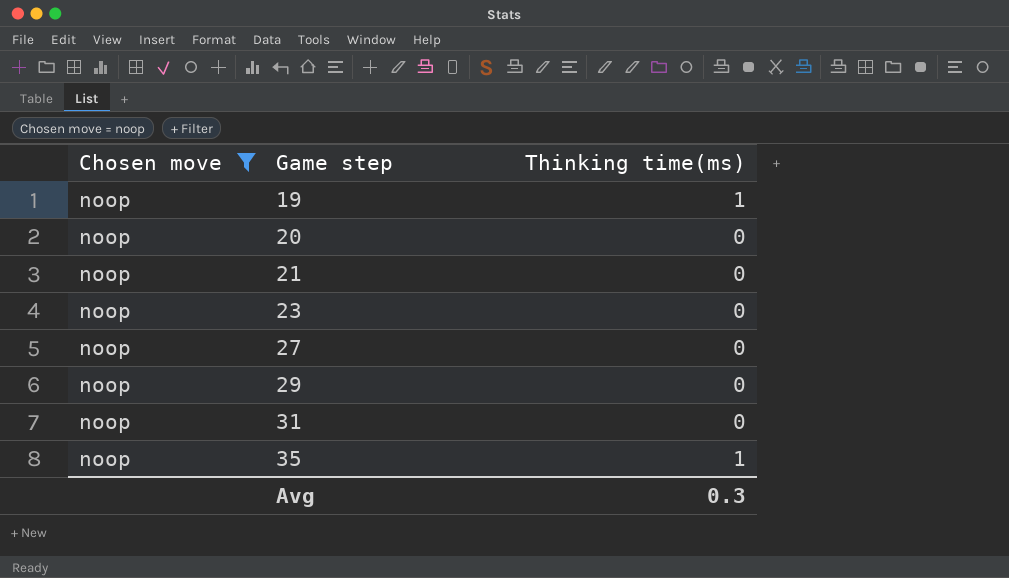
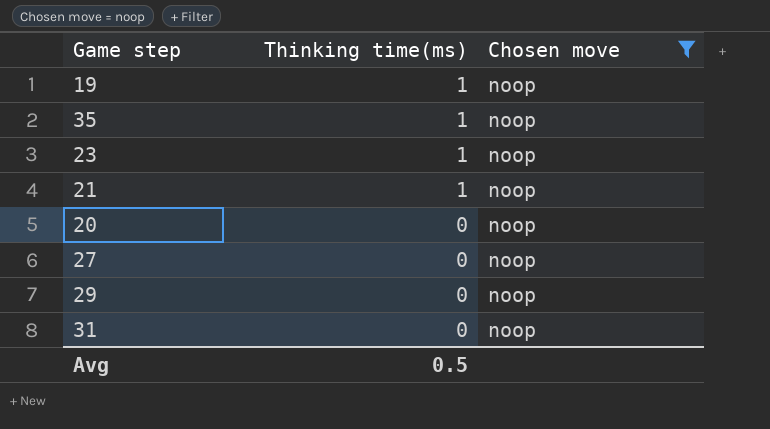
row order: Game step ascending -> Thinking time(ms) descending
column Chosen move | position: 1 -> 3
23 | Thinking time(ms): 0 -> 1
21 | Thinking time(ms): 0 -> 1
Avg | Thinking time(ms): 0.3 -> 0.5

